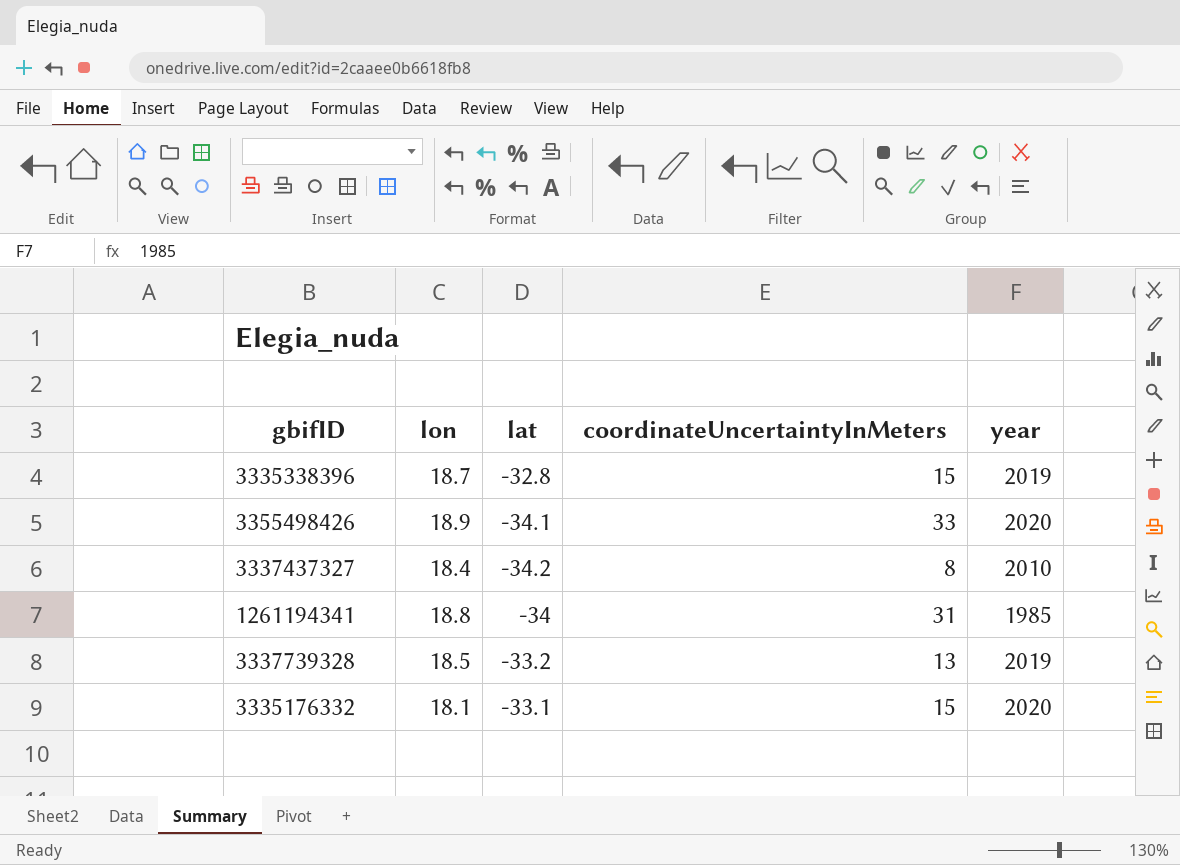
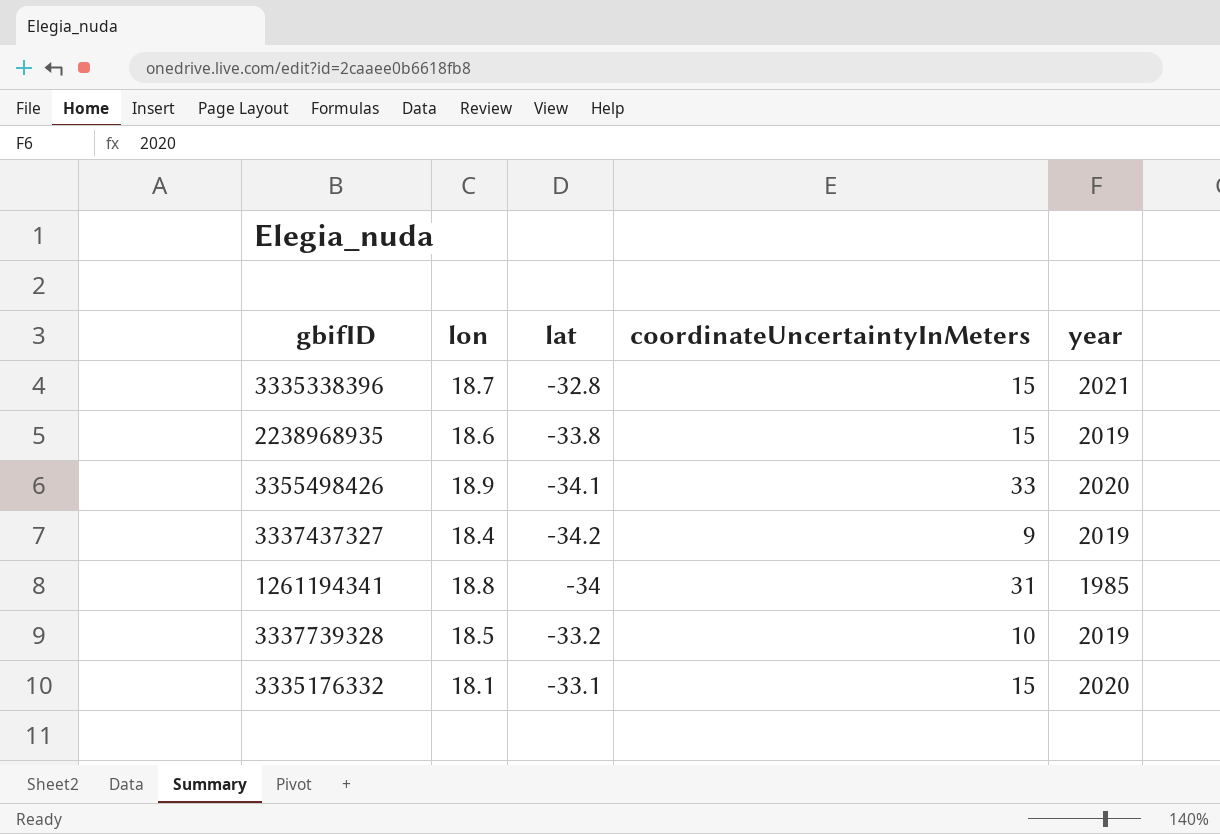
3335338396 | year: 2019 -> 2021
row 2238968935: none -> 18.6 | -33.8 | 15 | 2019
3337437327 | coordinateUncertaintyInMeters: 8 -> 9
3337437327 | year: 2010 -> 2019
3337739328 | coordinateUncertaintyInMeters: 13 -> 10

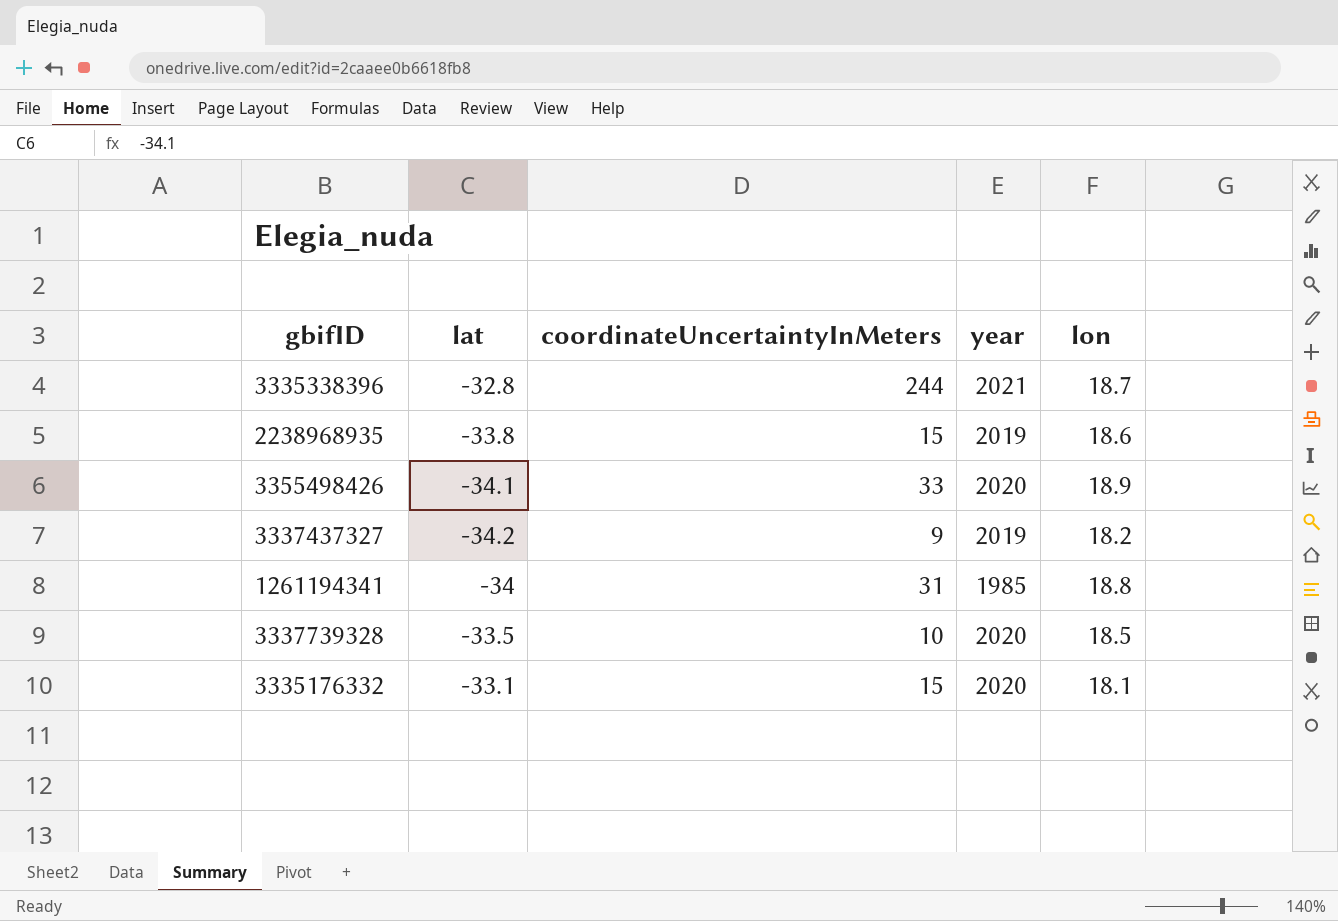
column lon | position: 2 -> 5
3335338396 | coordinateUncertaintyInMeters: 15 -> 244
3337437327 | lon: 18.4 -> 18.2
3337739328 | lat: -33.2 -> -33.5
3337739328 | year: 2019 -> 2020

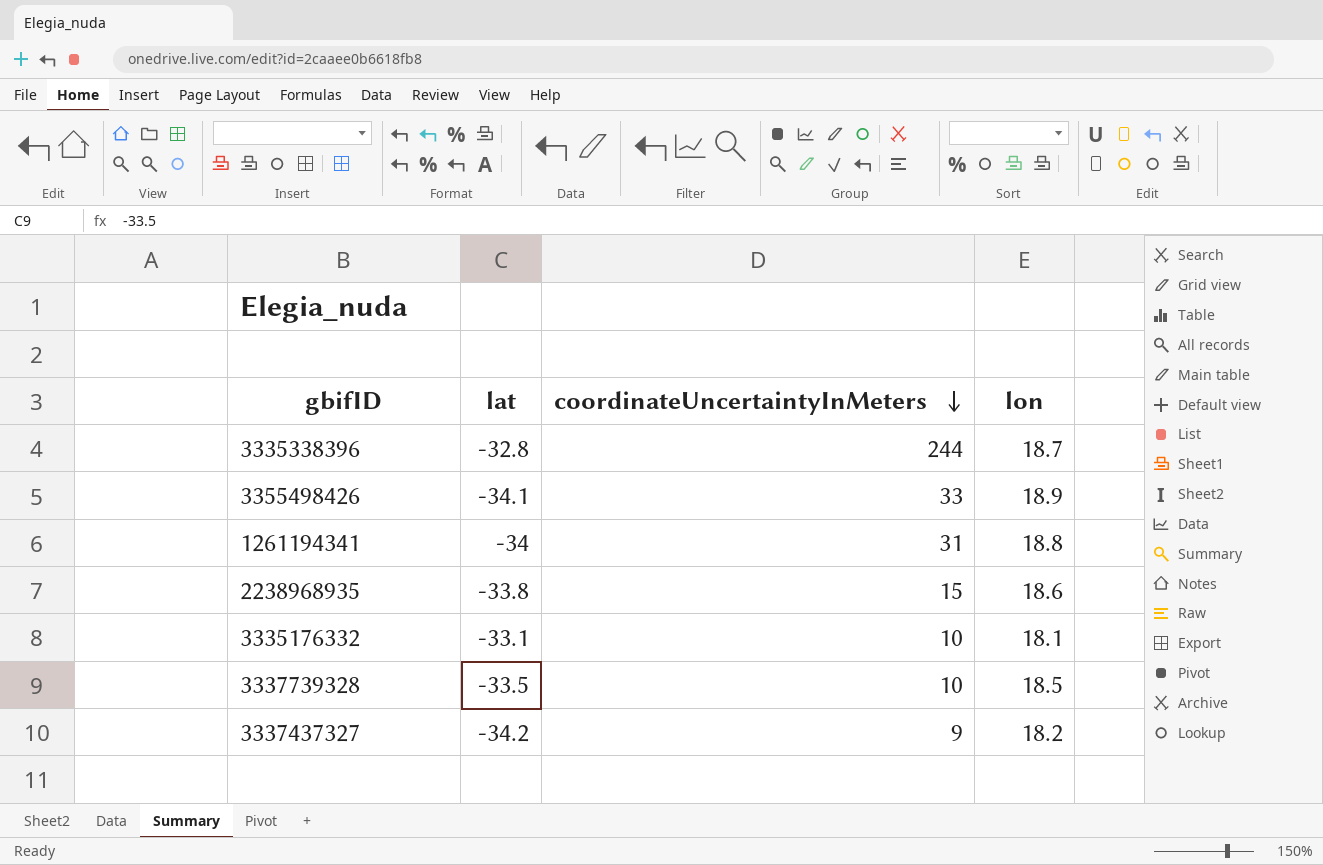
row order: none -> coordinateUncertaintyInMeters descending
column year | position: 4 -> none
3335176332 | coordinateUncertaintyInMeters: 15 -> 10

